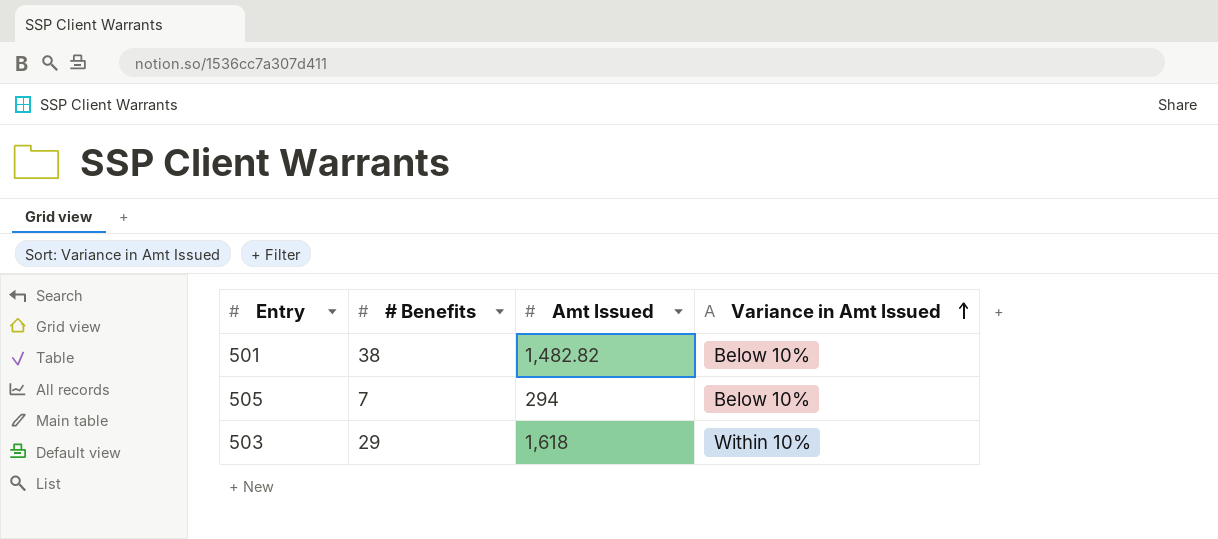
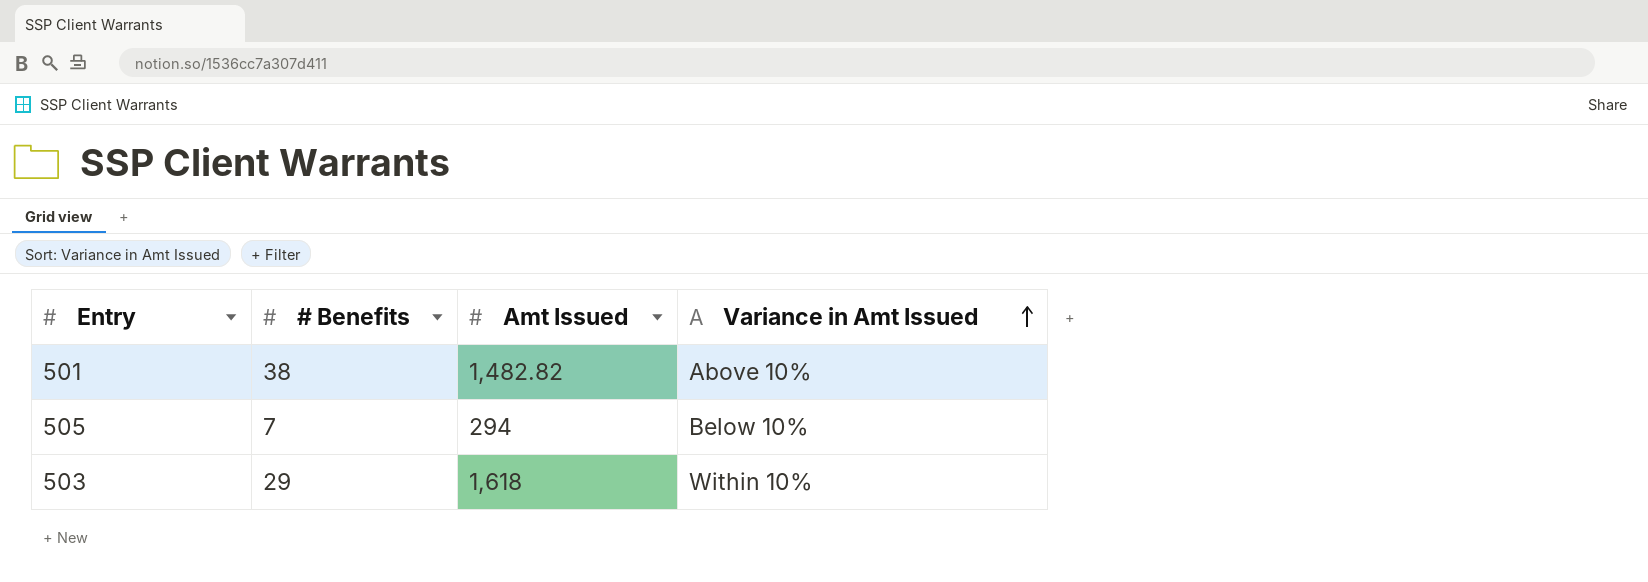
501 | Variance in Amt Issued: Below 10% -> Above 10%

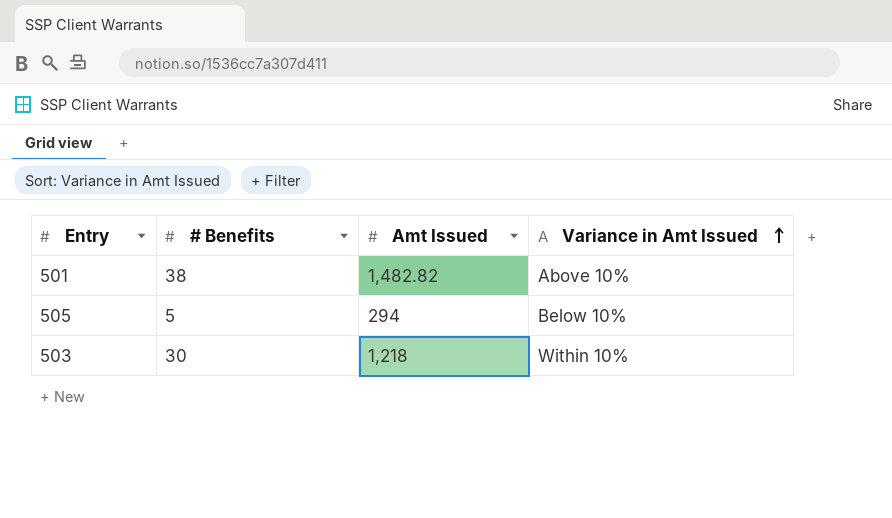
505 | # Benefits: 7 -> 5
503 | # Benefits: 29 -> 30
503 | Amt Issued: 1,618 -> 1,218

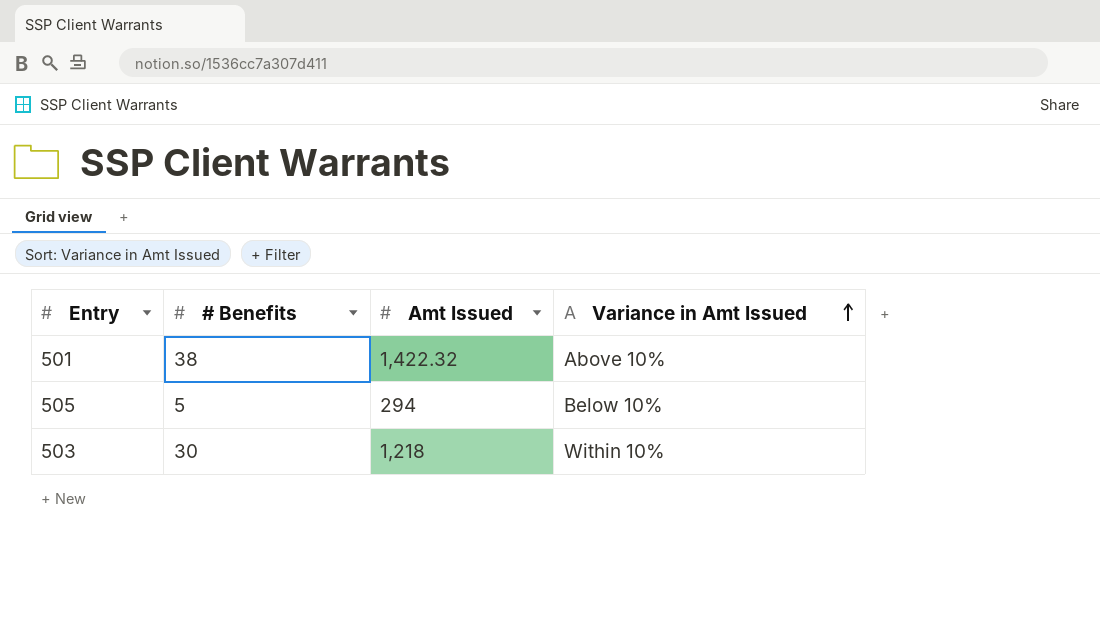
501 | Amt Issued: 1,482.82 -> 1,422.32

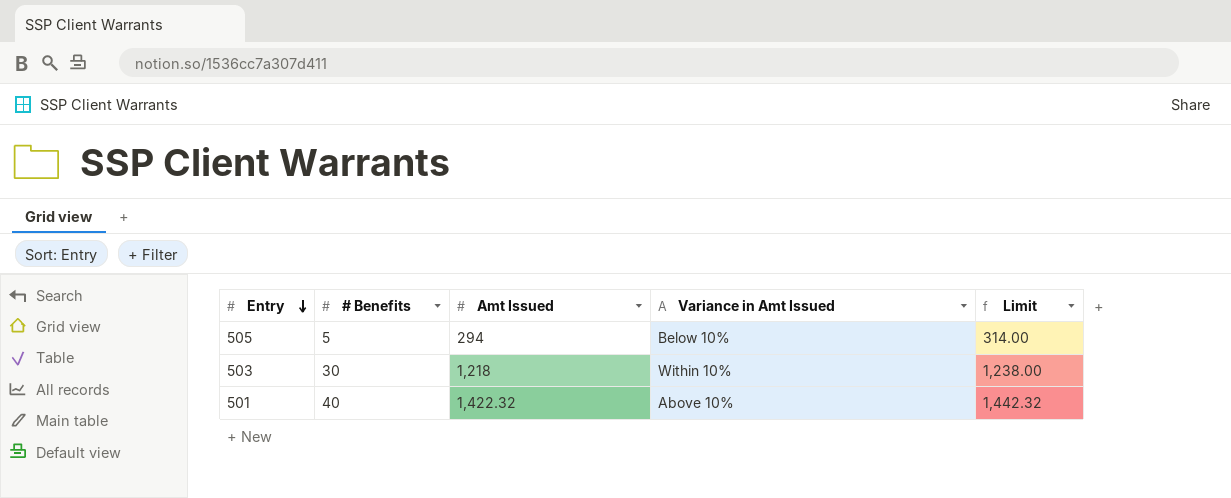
row order: Variance in Amt Issued ascending -> Entry descending
column Limit | formula: none -> [Amt Issued] + 20
501 | # Benefits: 38 -> 40

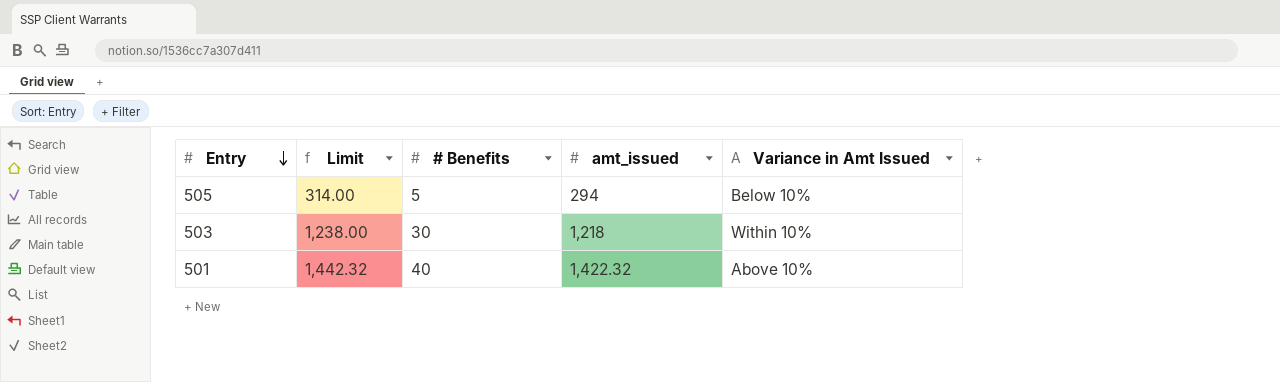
column Limit | position: 5 -> 2
column name: Amt Issued -> amt_issued

